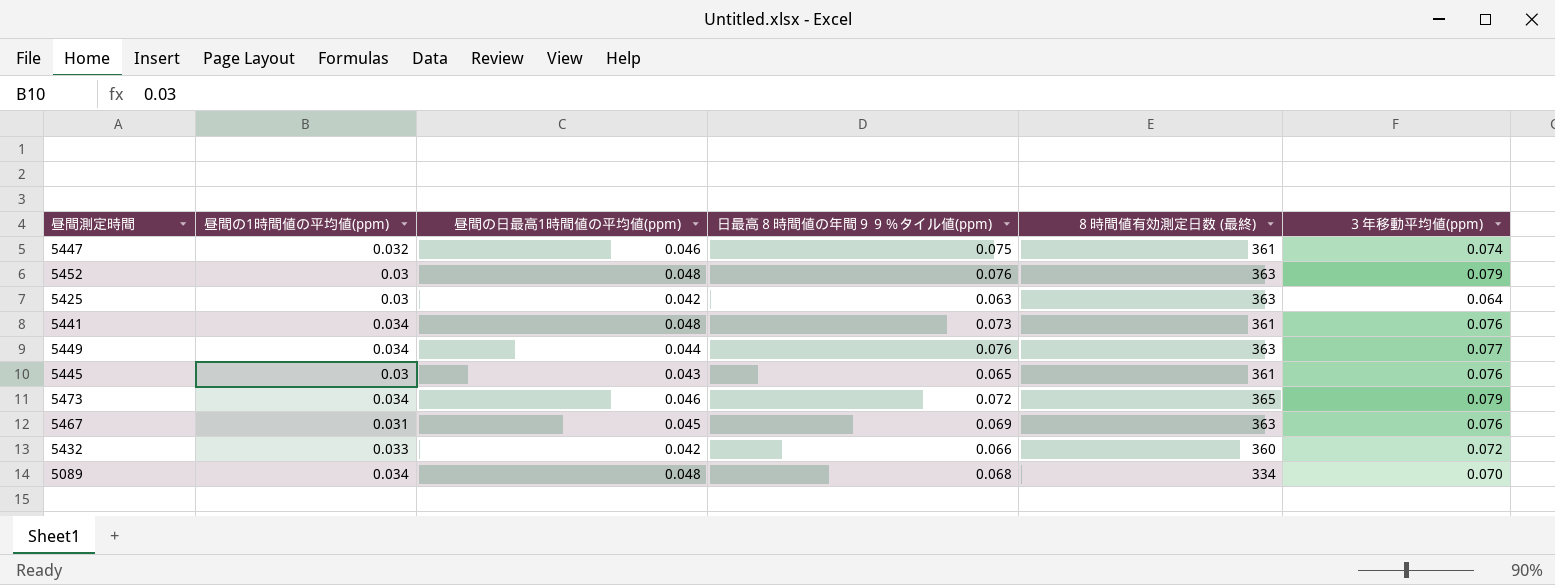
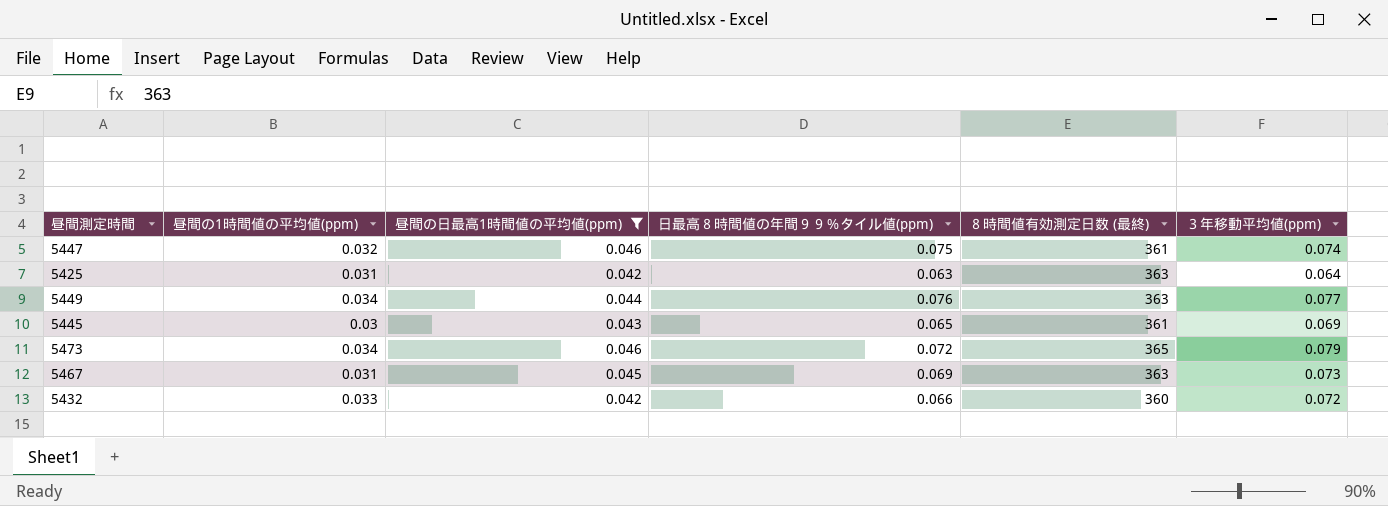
filter: none -> 昼間の日最高1時間値の平均値(ppm) != 0.048
5425 | 昼間の1時間値の平均値(ppm): 0.03 -> 0.031
5445 | ３年移動平均値(ppm): 0.076 -> 0.069
5467 | ３年移動平均値(ppm): 0.076 -> 0.073

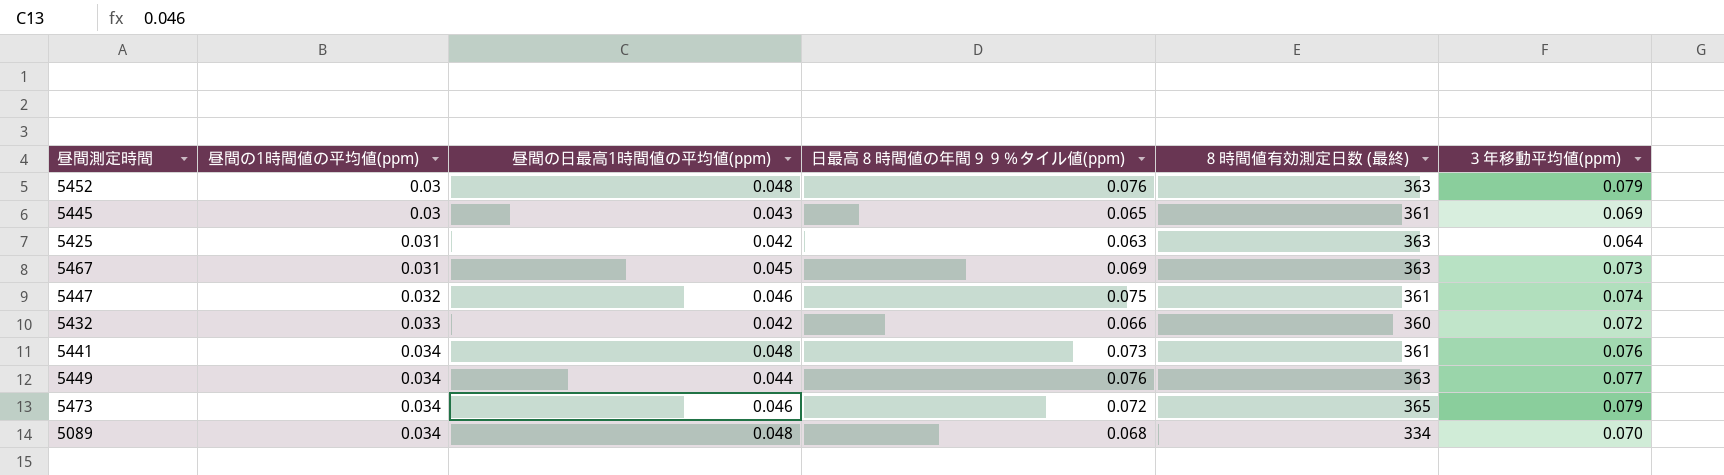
filter: 昼間の日最高1時間値の平均値(ppm) != 0.048 -> none
row order: none -> 昼間の1時間値の平均値(ppm) ascending

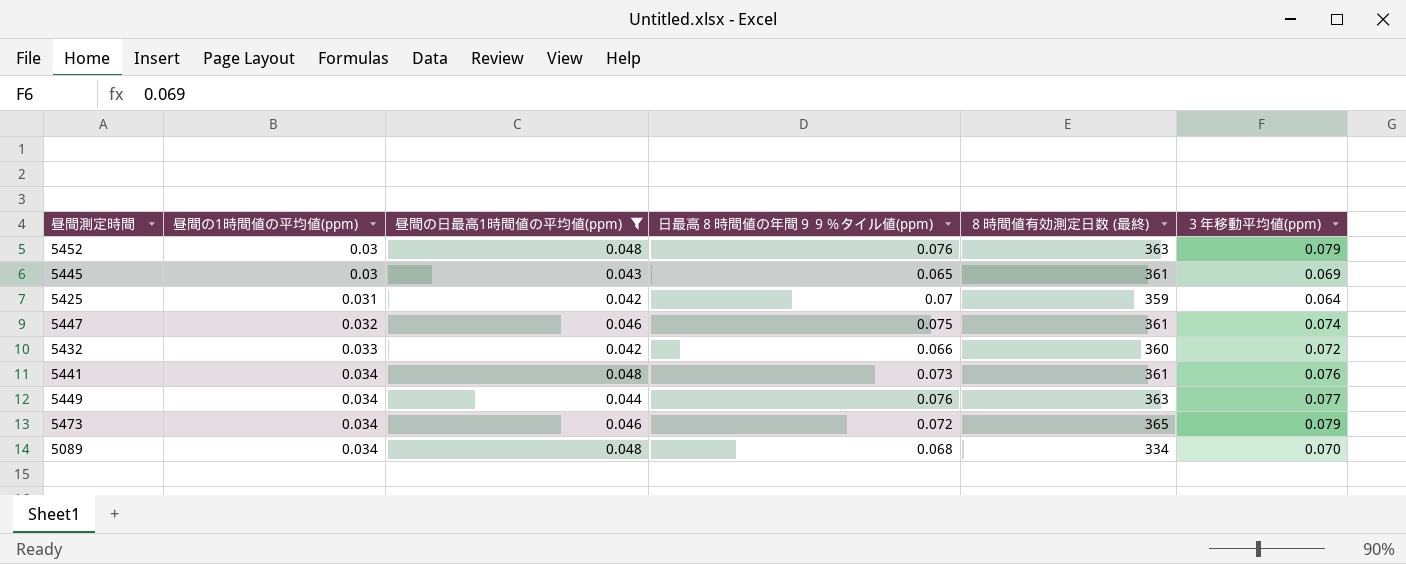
filter: none -> 昼間の日最高1時間値の平均値(ppm) != 0.045
5425 | 日最高８時間値の年間９９％タイル値(ppm): 0.063 -> 0.07
5425 | ８時間値有効測定日数 (最終): 363 -> 359

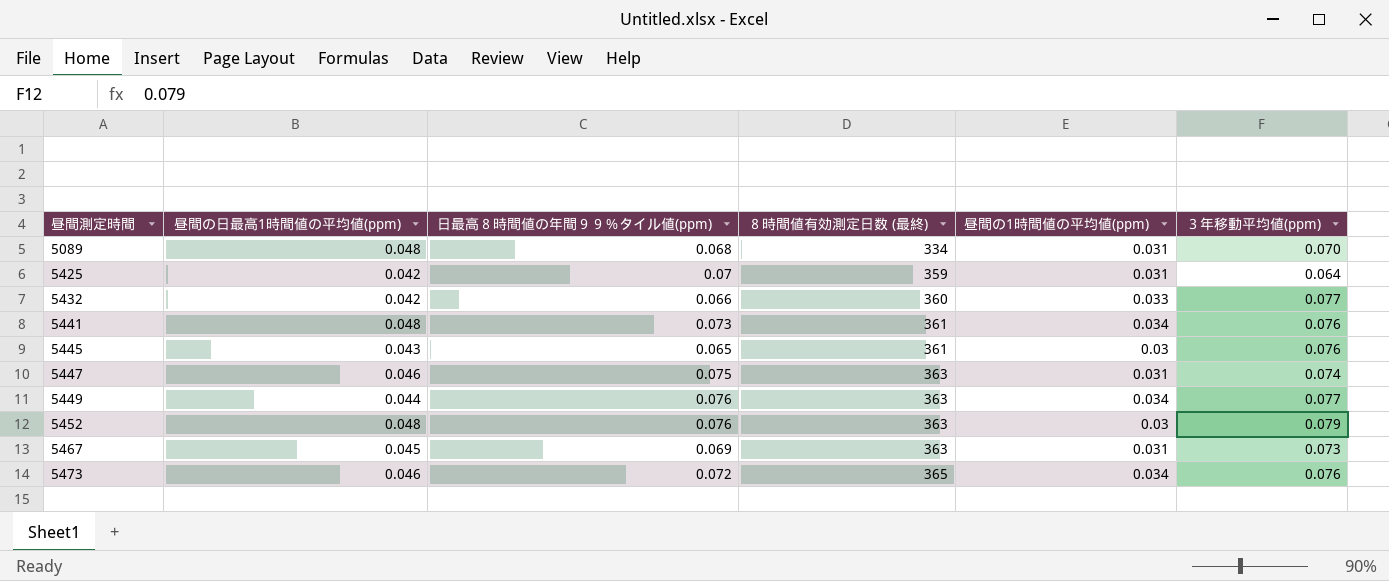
filter: 昼間の日最高1時間値の平均値(ppm) != 0.045 -> none
row order: 昼間の1時間値の平均値(ppm) ascending -> 昼間測定時間 ascending
column 昼間の1時間値の平均値(ppm) | position: 2 -> 5
5089 | 昼間の1時間値の平均値(ppm): 0.034 -> 0.031
5432 | ３年移動平均値(ppm): 0.072 -> 0.077
5445 | ３年移動平均値(ppm): 0.069 -> 0.076
5447 | ８時間値有効測定日数 (最終): 361 -> 363
5447 | 昼間の1時間値の平均値(ppm): 0.032 -> 0.031
5473 | ３年移動平均値(ppm): 0.079 -> 0.076

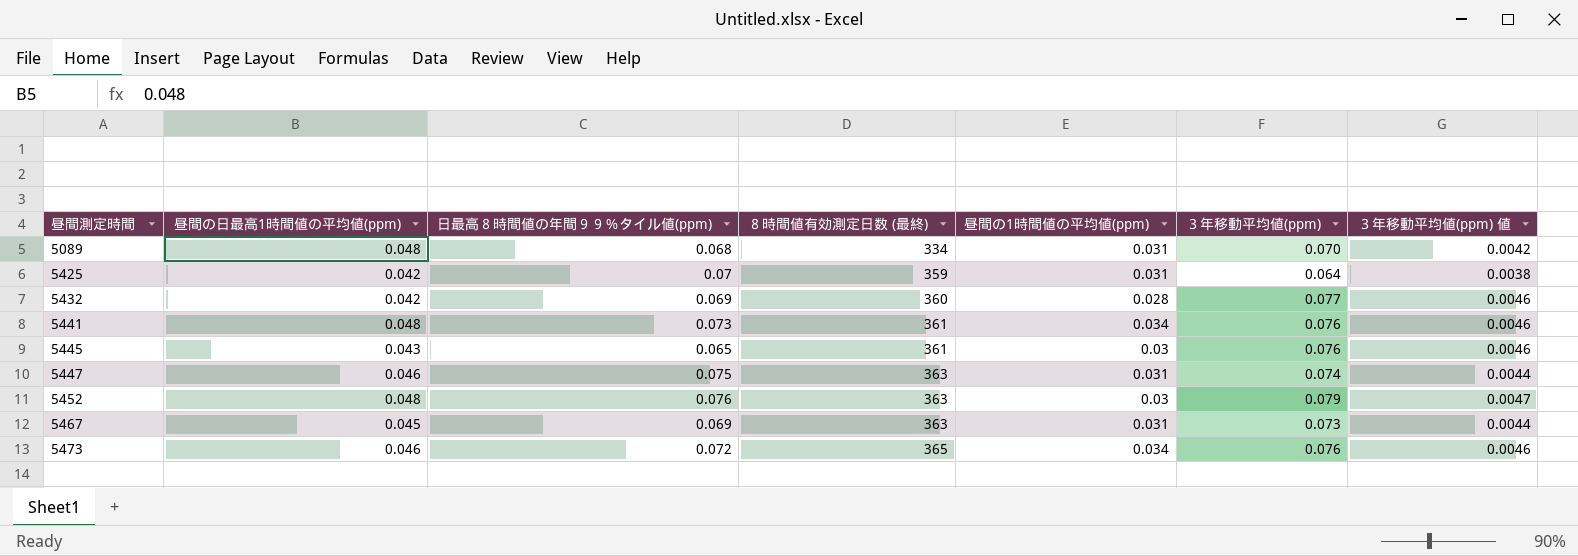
column ３年移動平均値(ppm) 値 | formula: none -> [３年移動平均値(ppm)] * 0.06
row 5449: 0.044 | 0.076 | 363 | 0.034 | 0.077 -> none
5432 | 日最高８時間値の年間９９％タイル値(ppm): 0.066 -> 0.069
5432 | 昼間の1時間値の平均値(ppm): 0.033 -> 0.028

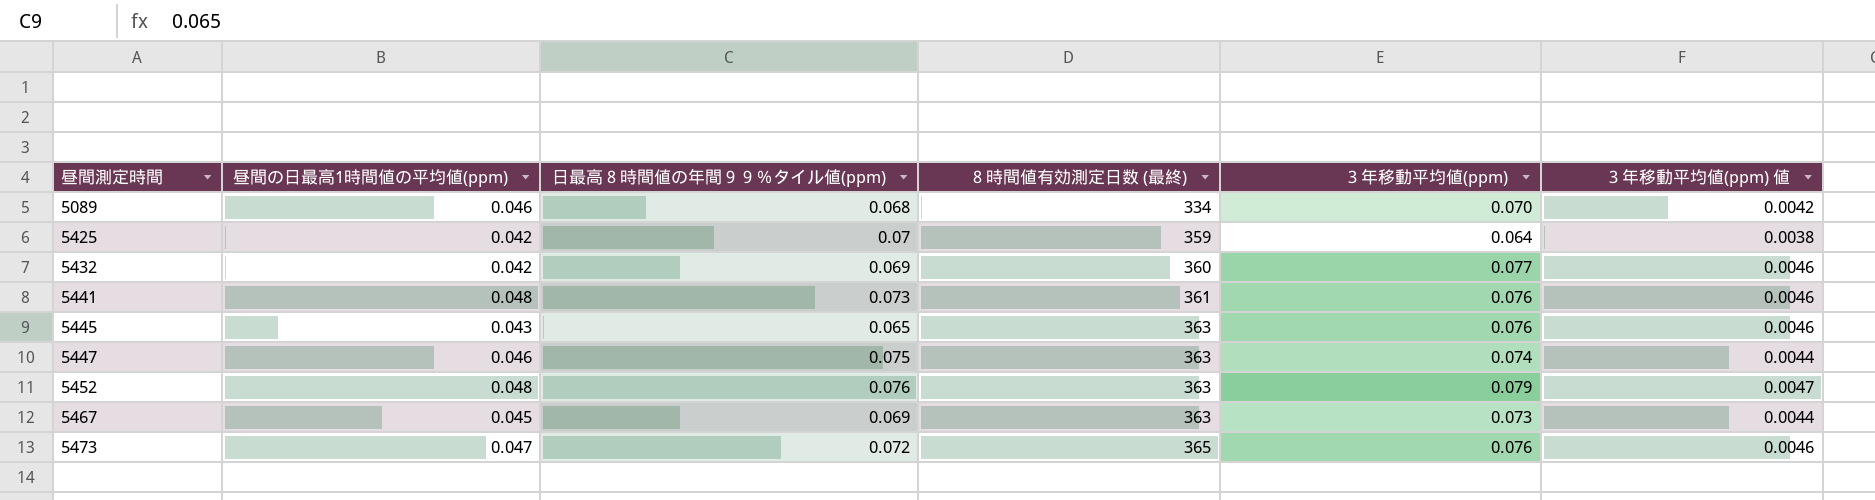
column 昼間の1時間値の平均値(ppm) | position: 5 -> none
5089 | 昼間の日最高1時間値の平均値(ppm): 0.048 -> 0.046
5445 | ８時間値有効測定日数 (最終): 361 -> 363
5473 | 昼間の日最高1時間値の平均値(ppm): 0.046 -> 0.047

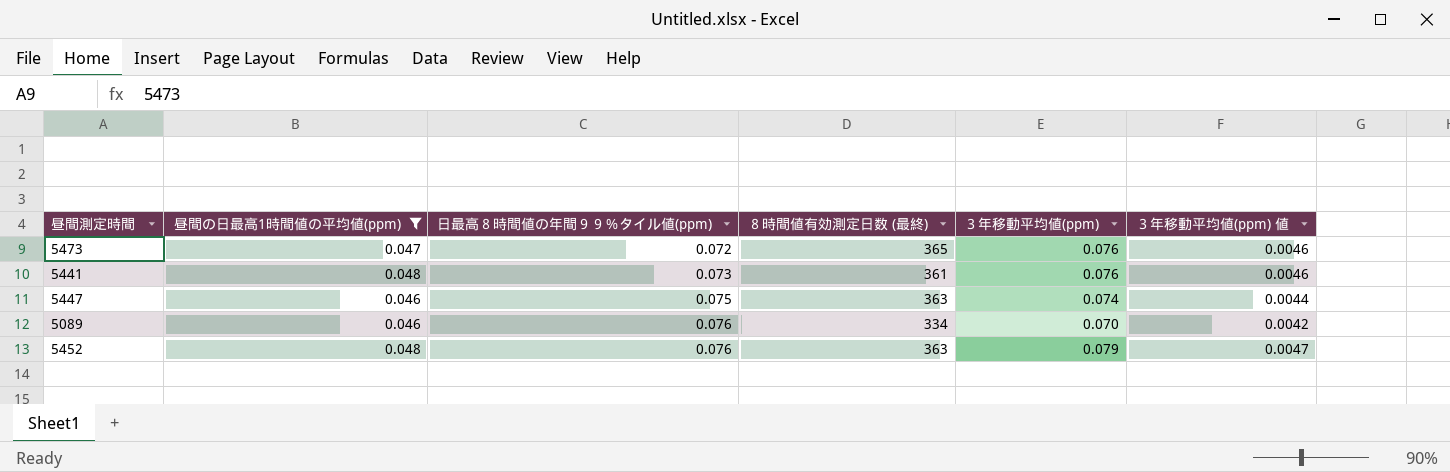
filter: none -> 昼間の日最高1時間値の平均値(ppm) >= 0.046
row order: 昼間測定時間 ascending -> 日最高８時間値の年間９９％タイル値(ppm) ascending
5089 | 日最高８時間値の年間９９％タイル値(ppm): 0.068 -> 0.076

